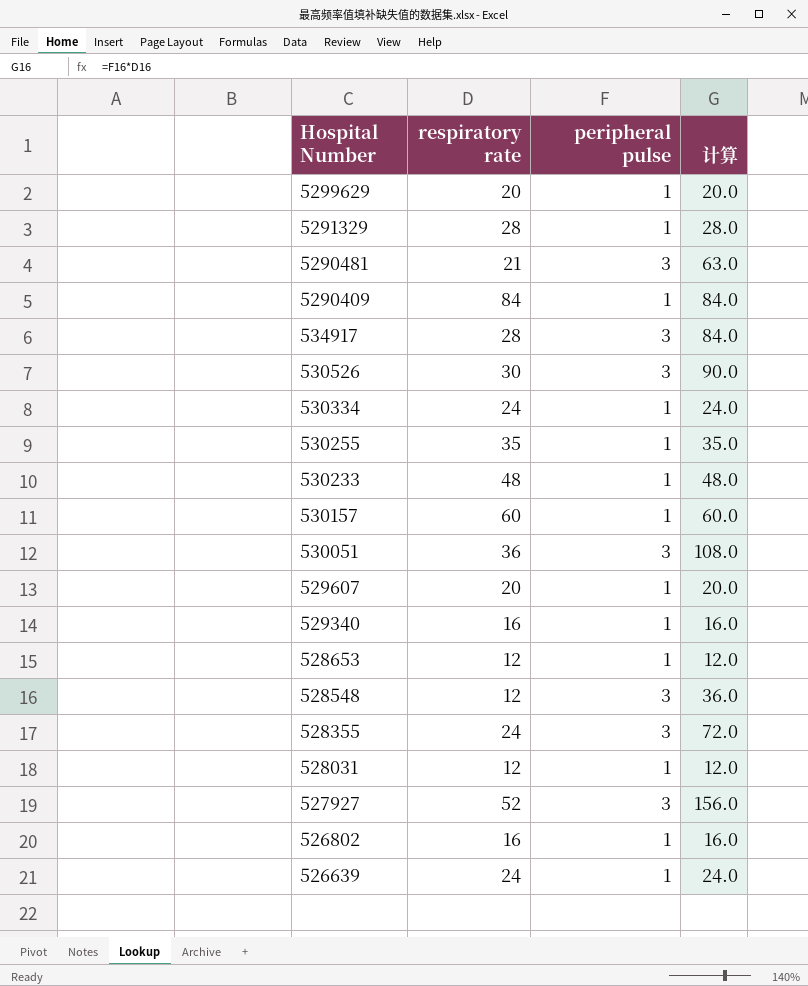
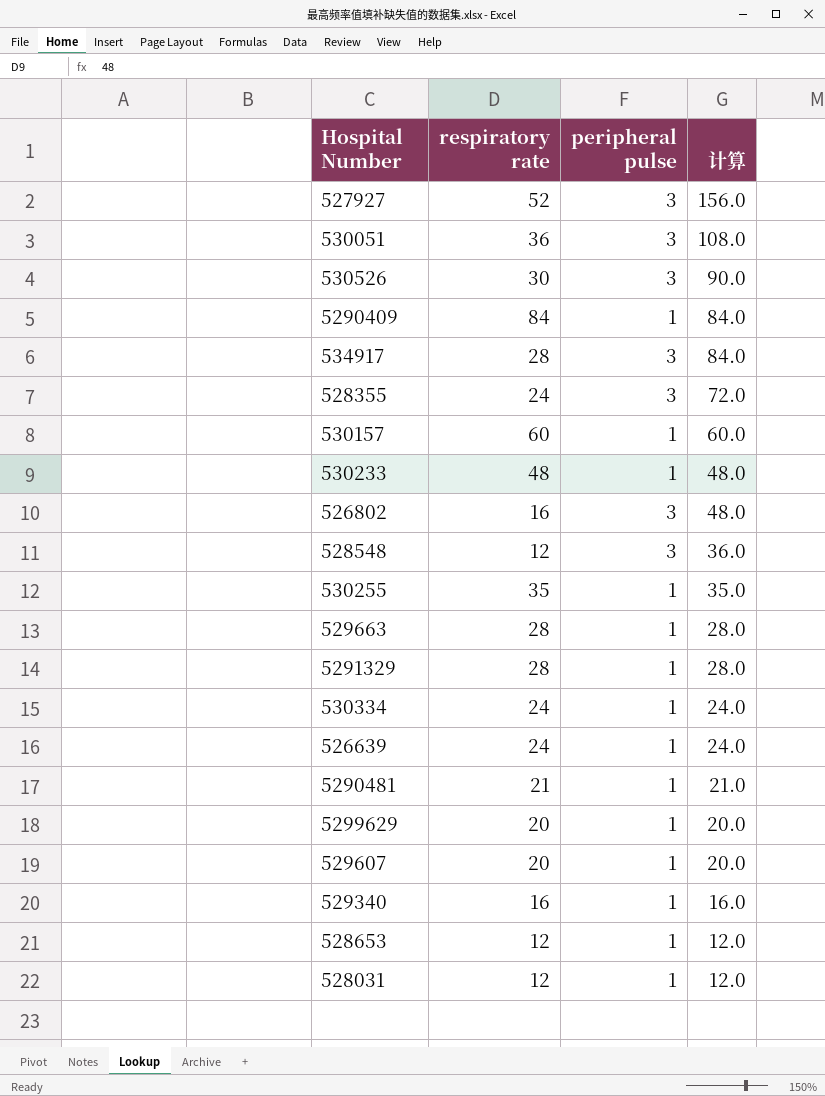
row order: Hospital Number descending -> 计算 descending
526802 | peripheral pulse: 1 -> 3
526802 | 计算: 16.0 -> 48.0
row 529663: none -> 28 | 1 | 28.0
5290481 | peripheral pulse: 3 -> 1
5290481 | 计算: 63.0 -> 21.0

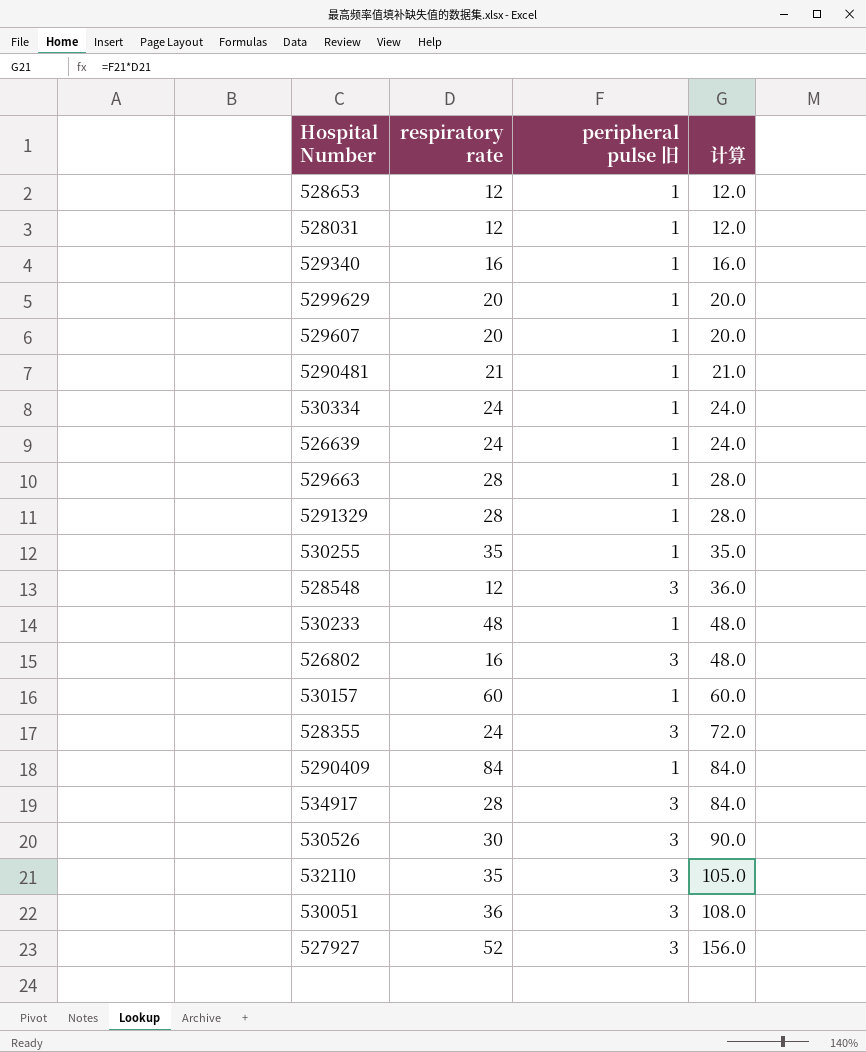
row order: 计算 descending -> 计算 ascending
column name: peripheral pulse -> peripheral pulse 旧
row 532110: none -> 35 | 3 | 105.0

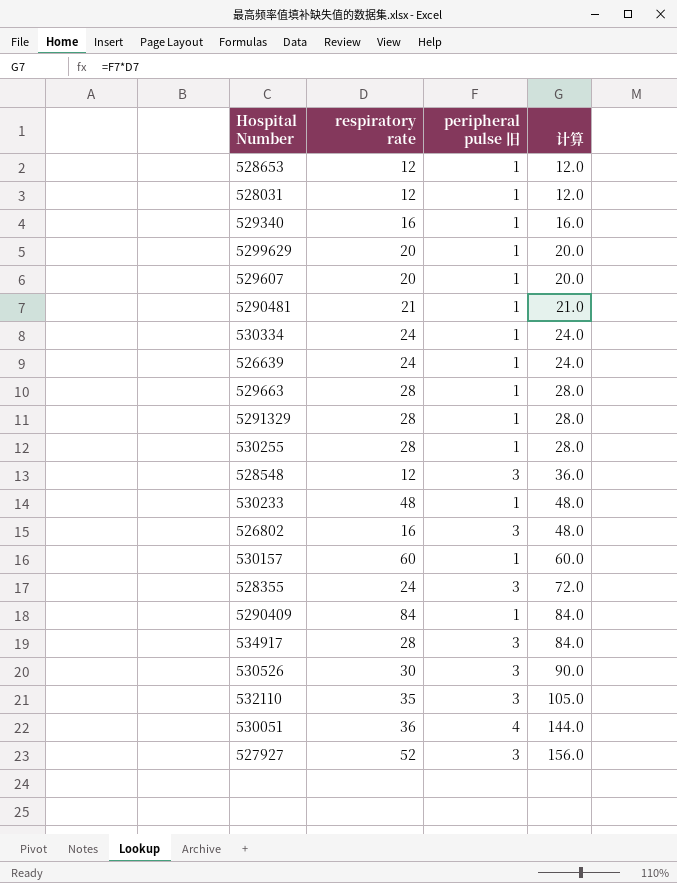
530255 | respiratory rate: 35 -> 28
530255 | 计算: 35.0 -> 28.0
530051 | peripheral pulse 旧: 3 -> 4
530051 | 计算: 108.0 -> 144.0

